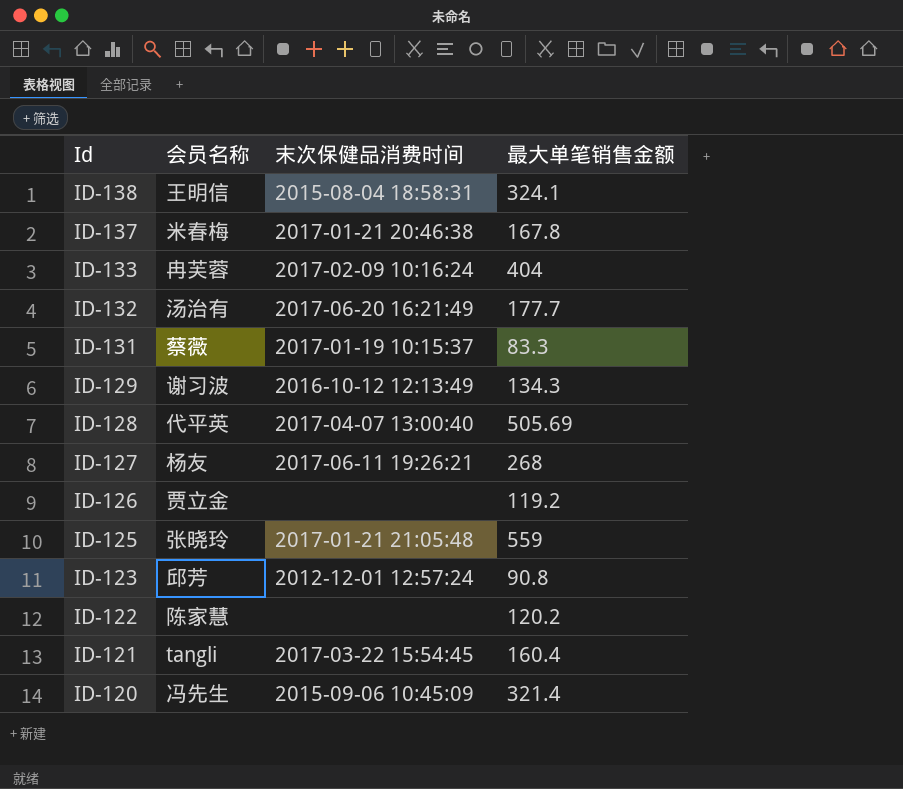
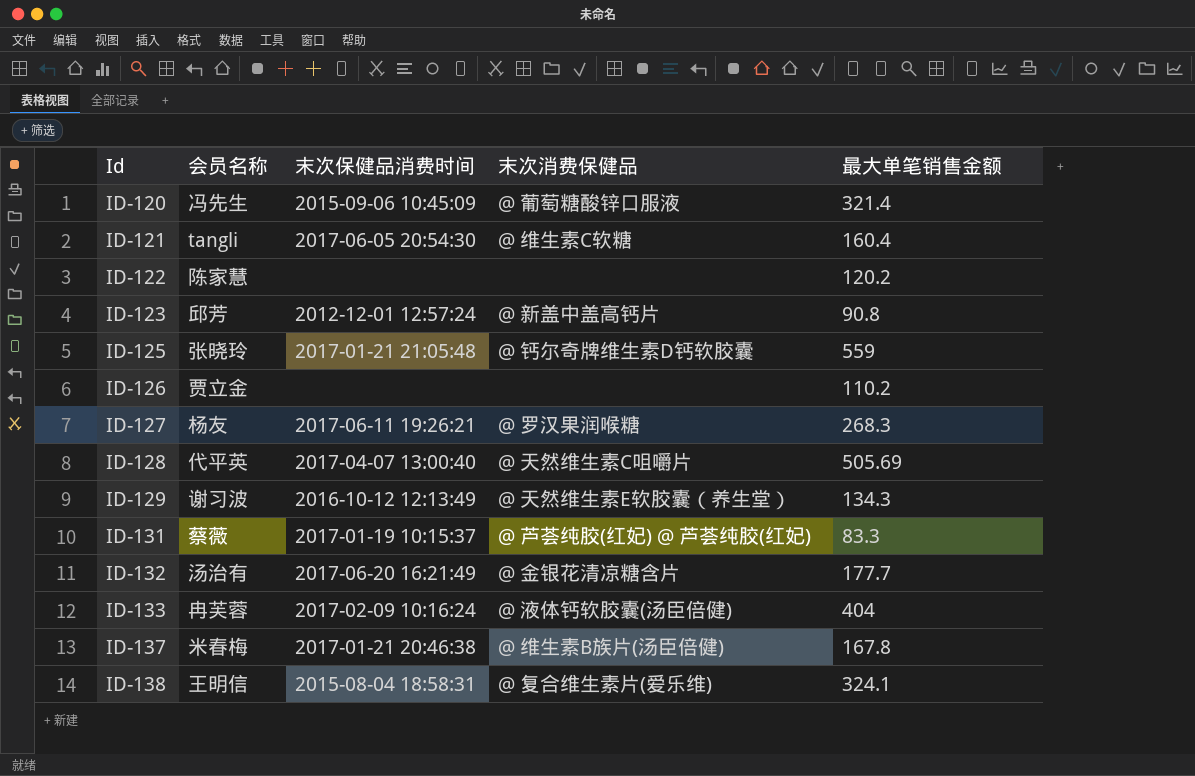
row order: Id descending -> Id ascending
column 末次消费保健品 | position: none -> 4
ID-121 | 末次保健品消费时间: 2017-03-22 15:54:45 -> 2017-06-05 20:54:30
ID-126 | 最大单笔销售金额: 119.2 -> 110.2
ID-127 | 最大单笔销售金额: 268 -> 268.3

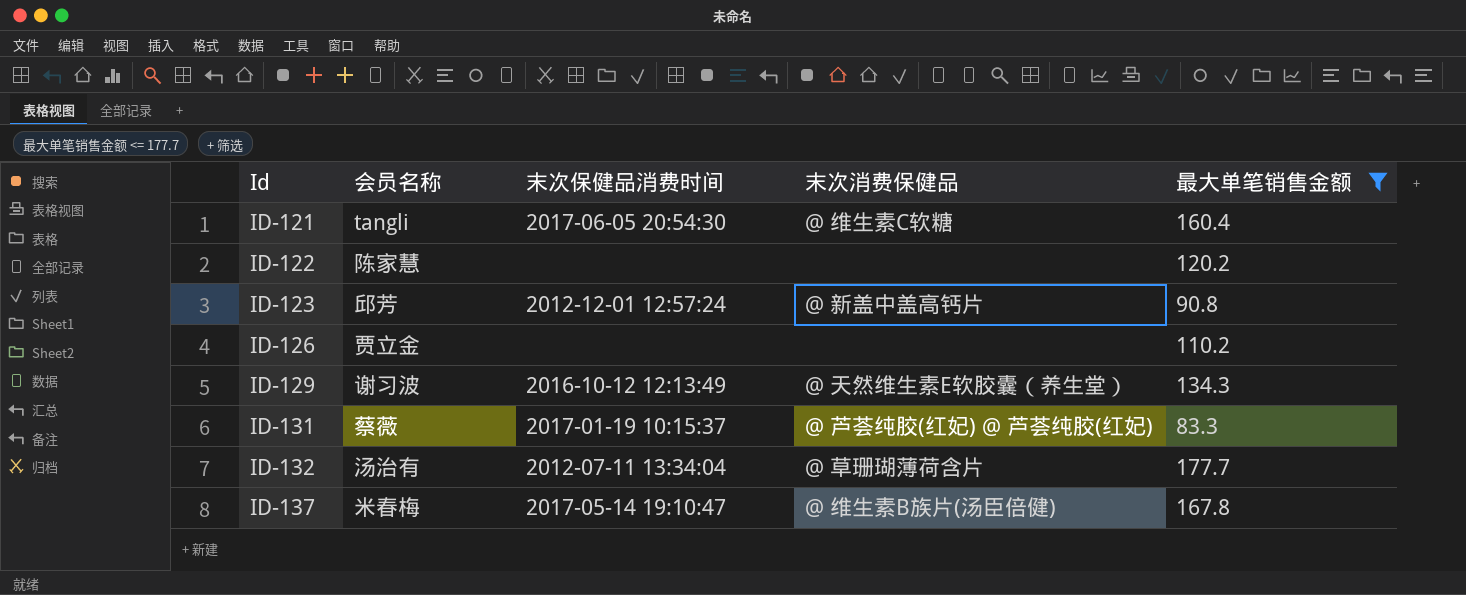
filter: none -> 最大单笔销售金额 <= 177.7
ID-132 | 末次保健品消费时间: 2017-06-20 16:21:49 -> 2012-07-11 13:34:04
ID-132 | 末次消费保健品: @ 金银花清凉糖含片 -> @ 草珊瑚薄荷含片
ID-137 | 末次保健品消费时间: 2017-01-21 20:46:38 -> 2017-05-14 19:10:47

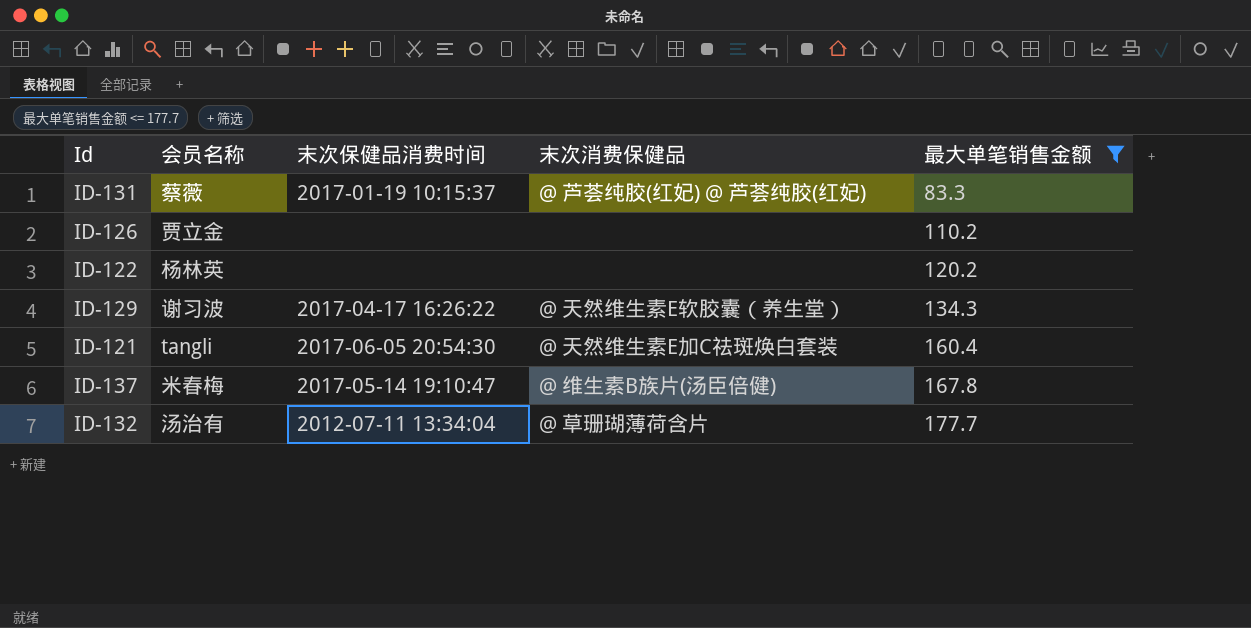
row order: Id ascending -> 最大单笔销售金额 ascending
row ID-123: 邱芳 | 2012-12-01 12:57:24 | @ 新盖中盖高钙片 | 90.8 -> none
ID-122 | 会员名称: 陈家慧 -> 杨林英
ID-129 | 末次保健品消费时间: 2016-10-12 12:13:49 -> 2017-04-17 16:26:22
ID-121 | 末次消费保健品: @ 维生素C软糖 -> @ 天然维生素E加C祛斑焕白套装

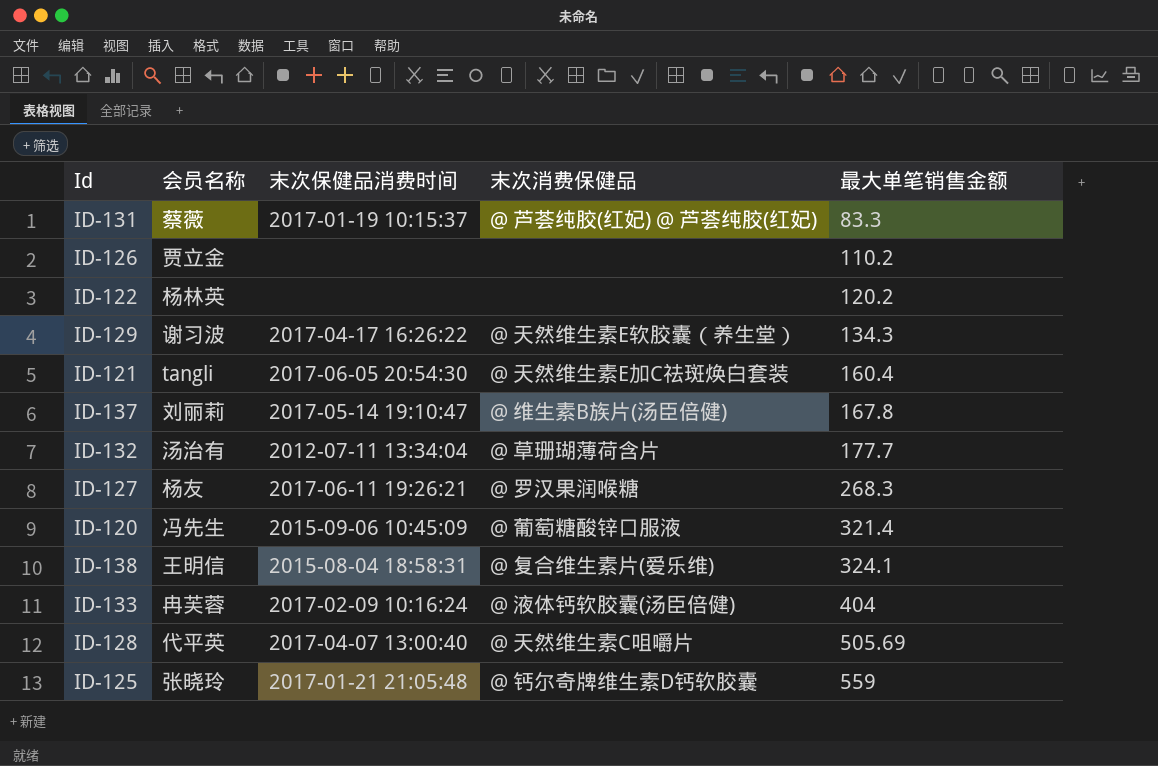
filter: 最大单笔销售金额 <= 177.7 -> none
ID-137 | 会员名称: 米春梅 -> 刘丽莉

